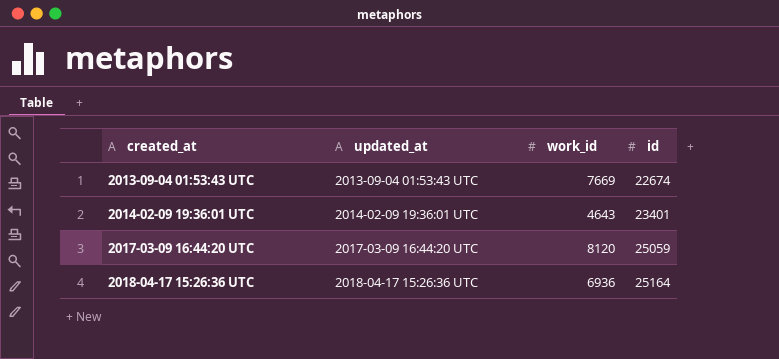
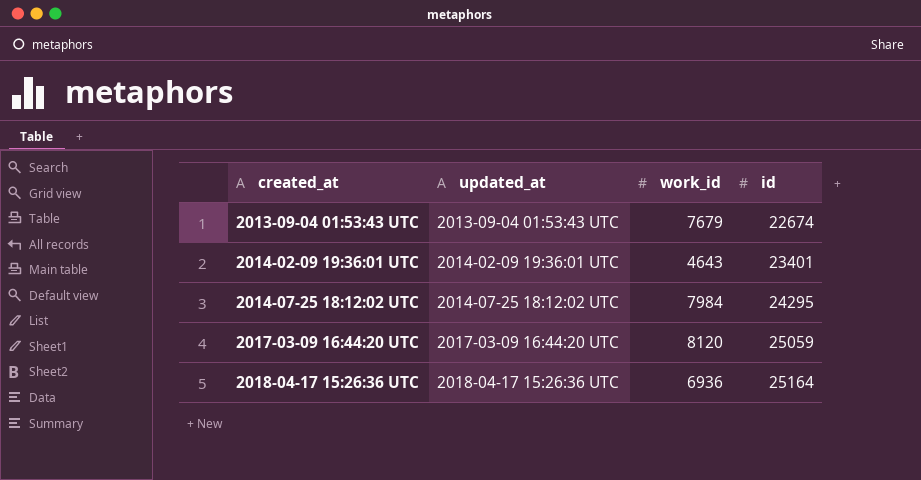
2013-09-04 01:53:43 UTC | work_id: 7669 -> 7679
row 2014-07-25 18:12:02 UTC: none -> 2014-07-25 18:12:02 UTC | 7984 | 24295

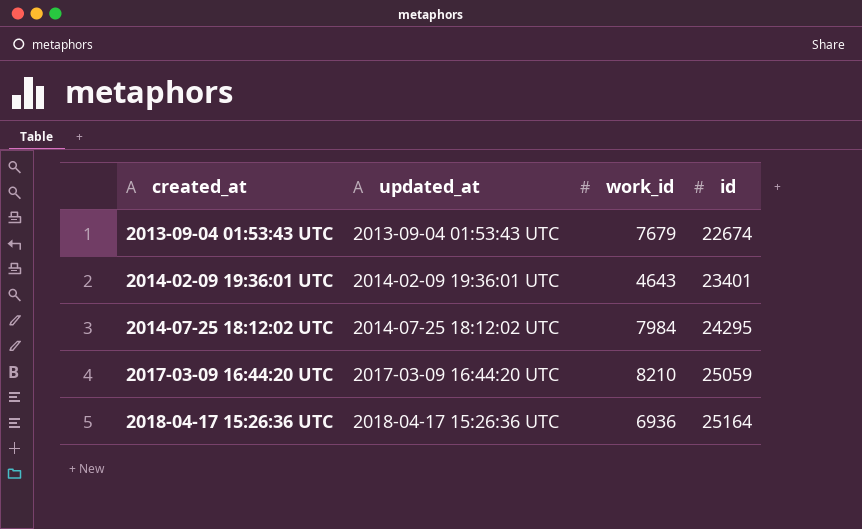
2017-03-09 16:44:20 UTC | work_id: 8120 -> 8210

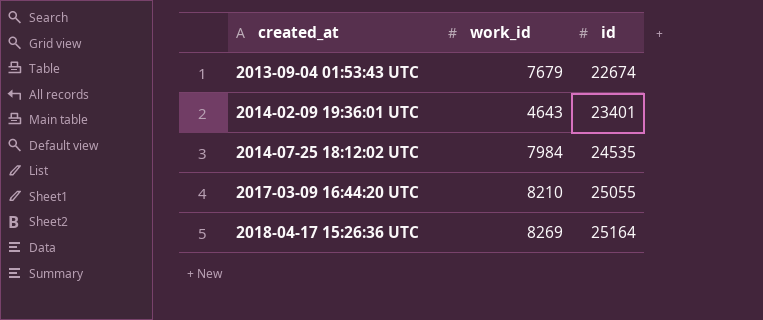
column updated_at | position: 2 -> none
2014-07-25 18:12:02 UTC | id: 24295 -> 24535
2017-03-09 16:44:20 UTC | id: 25059 -> 25055
2018-04-17 15:26:36 UTC | work_id: 6936 -> 8269

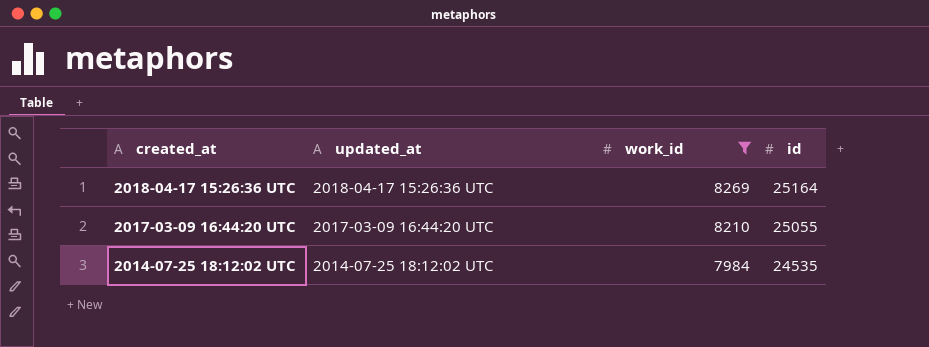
filter: none -> work_id >= 7984
row order: created_at ascending -> created_at descending
column updated_at | position: none -> 2

